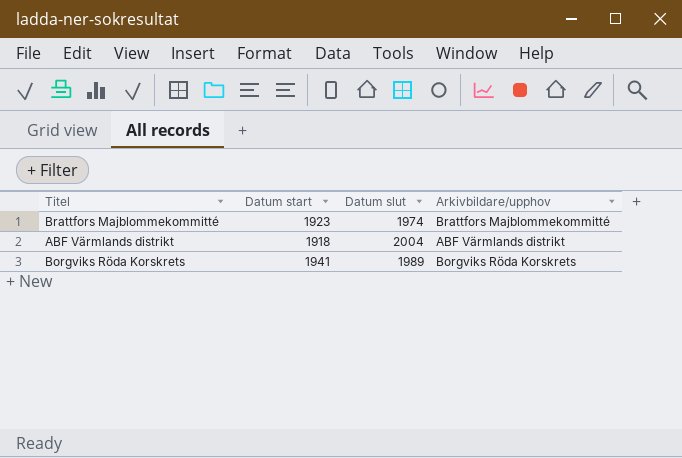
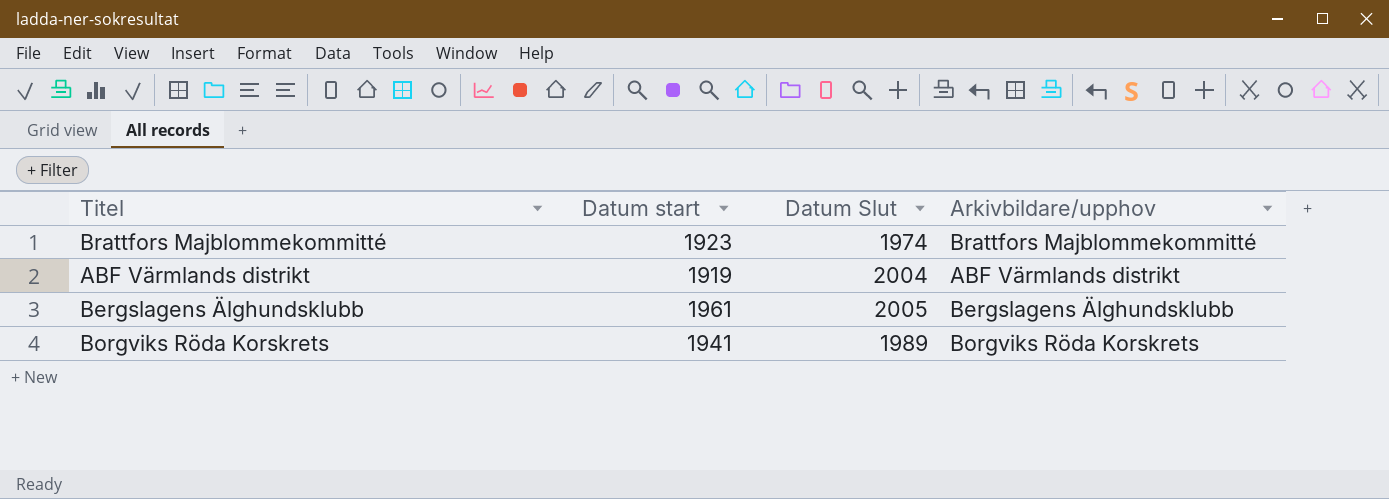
column name: Datum slut -> Datum Slut
ABF Värmlands distrikt | Datum start: 1918 -> 1919
row Bergslagens Älghundsklubb: none -> 1961 | 2005 | Bergslagens Älghundsklubb

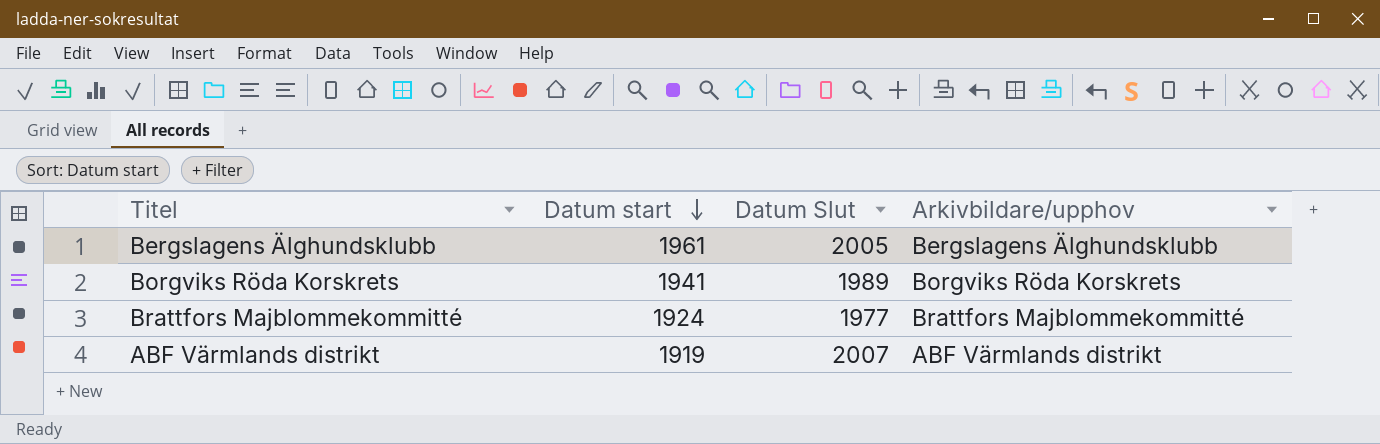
row order: none -> Datum start descending
Brattfors Majblommekommitté | Datum start: 1923 -> 1924
Brattfors Majblommekommitté | Datum Slut: 1974 -> 1977
ABF Värmlands distrikt | Datum Slut: 2004 -> 2007

